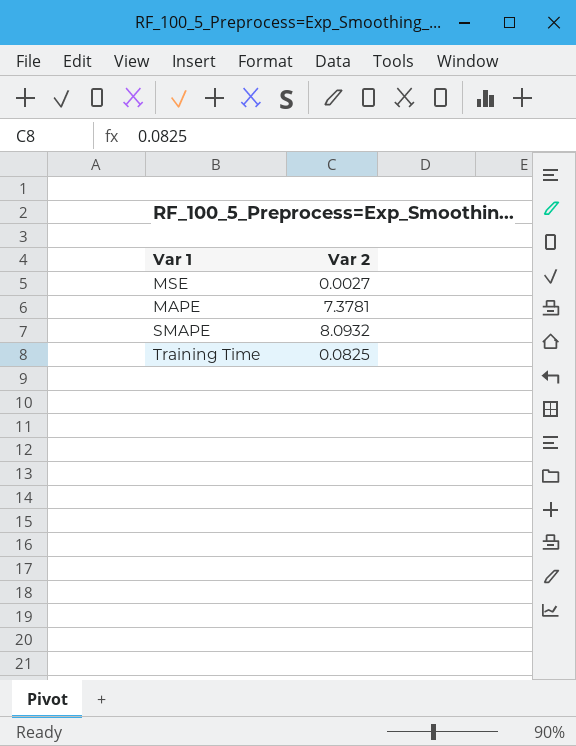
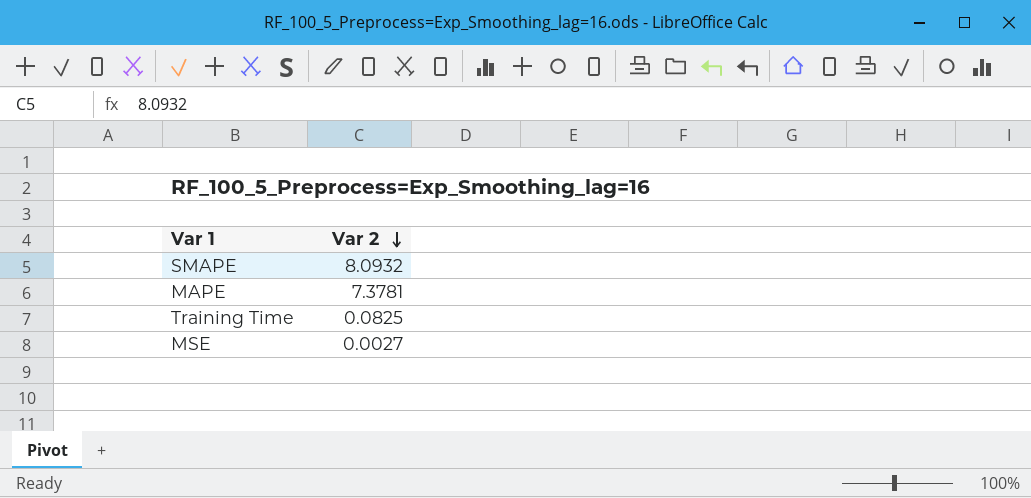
row order: none -> Var 2 descending

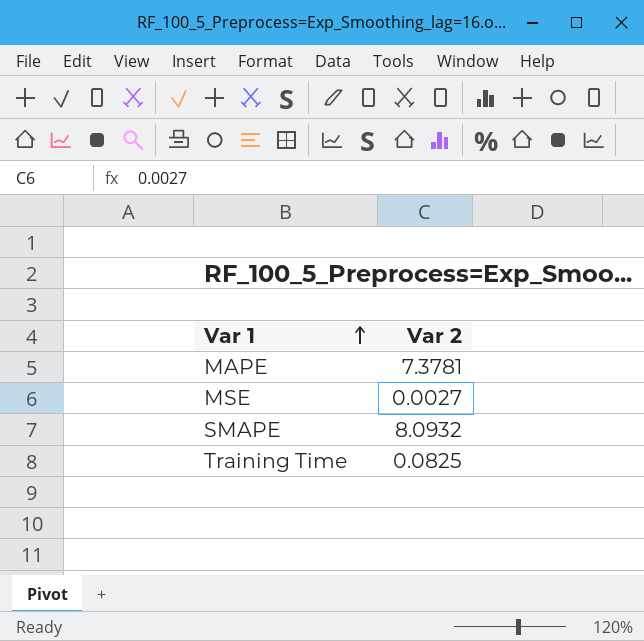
row order: Var 2 descending -> Var 1 ascending

